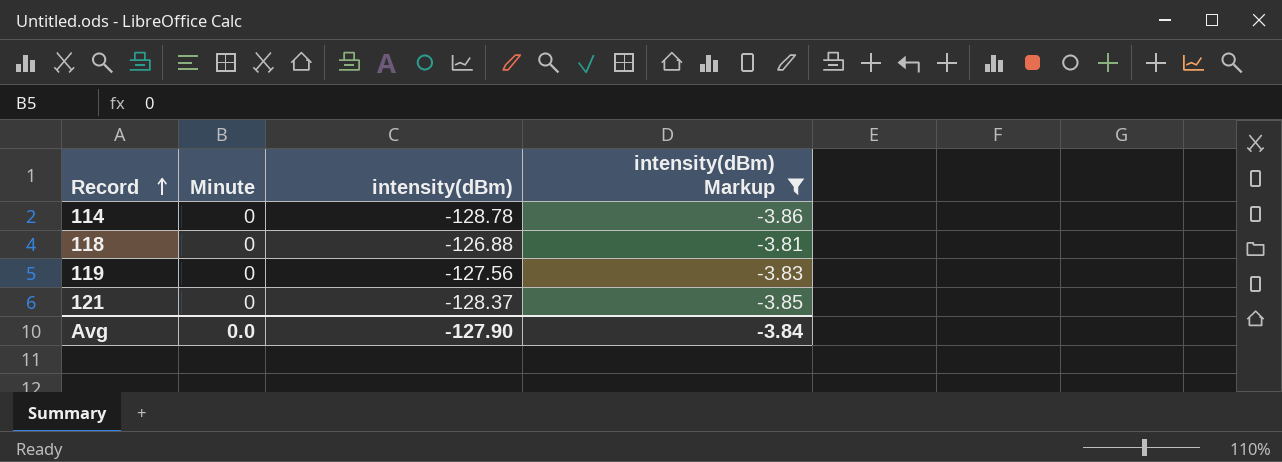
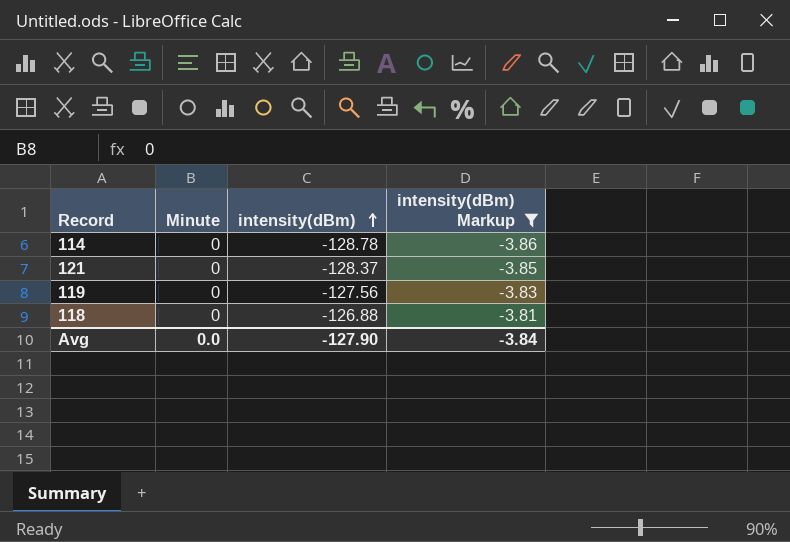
row order: Record ascending -> intensity(dBm) ascending

